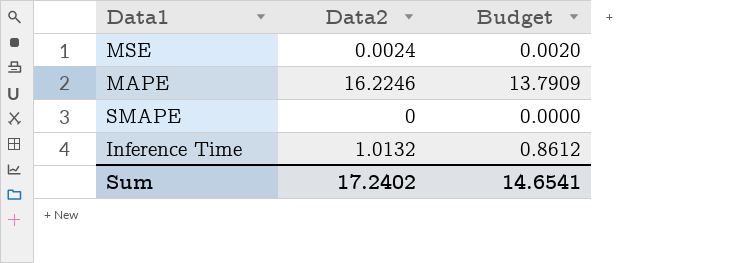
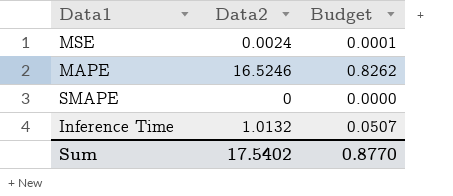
column Budget | formula: [Data2] * 0.85 -> [Data2] * 0.05
MAPE | Data2: 16.2246 -> 16.5246
Sum | Data2: 17.2402 -> 17.5402
Sum | Budget: 14.6541 -> 0.8770

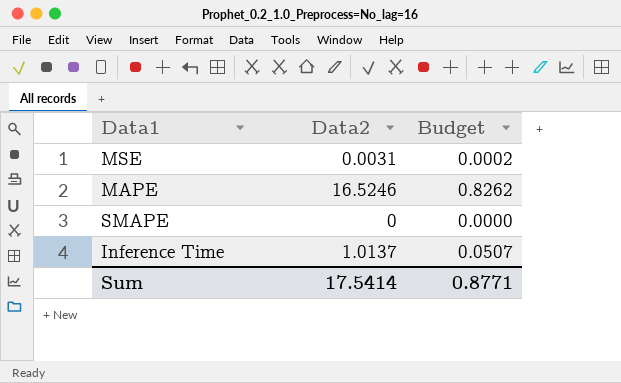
MSE | Data2: 0.0024 -> 0.0031
MSE | Budget: 0.0001 -> 0.0002
Inference Time | Data2: 1.0132 -> 1.0137
Sum | Data2: 17.5402 -> 17.5414
Sum | Budget: 0.8770 -> 0.8771

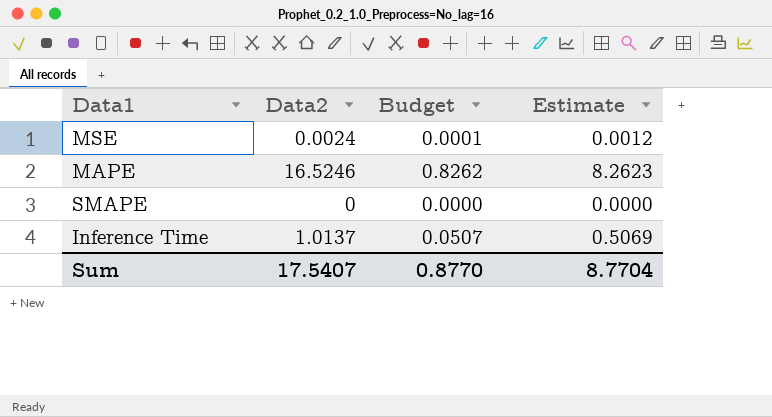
column Estimate | formula: none -> [Data2] * 0.5
MSE | Data2: 0.0031 -> 0.0024
MSE | Budget: 0.0002 -> 0.0001
Sum | Data2: 17.5414 -> 17.5407
Sum | Budget: 0.8771 -> 0.8770

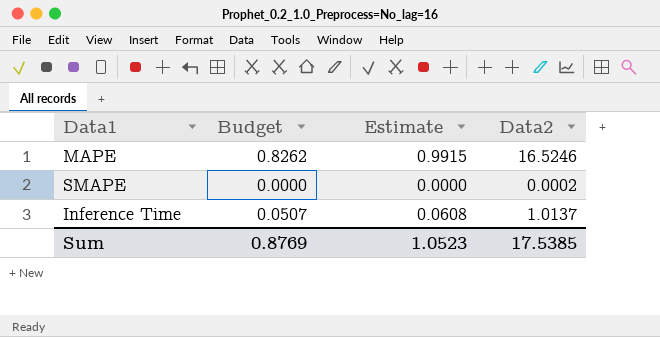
column Estimate | formula: [Data2] * 0.5 -> [Data2] * 0.06
column Data2 | position: 2 -> 4
row MSE: 0.0024 | 0.0001 | 0.0012 -> none
SMAPE | Data2: 0 -> 0.0002
Sum | Budget: 0.8770 -> 0.8769
Sum | Estimate: 8.7704 -> 1.0523
Sum | Data2: 17.5407 -> 17.5385

